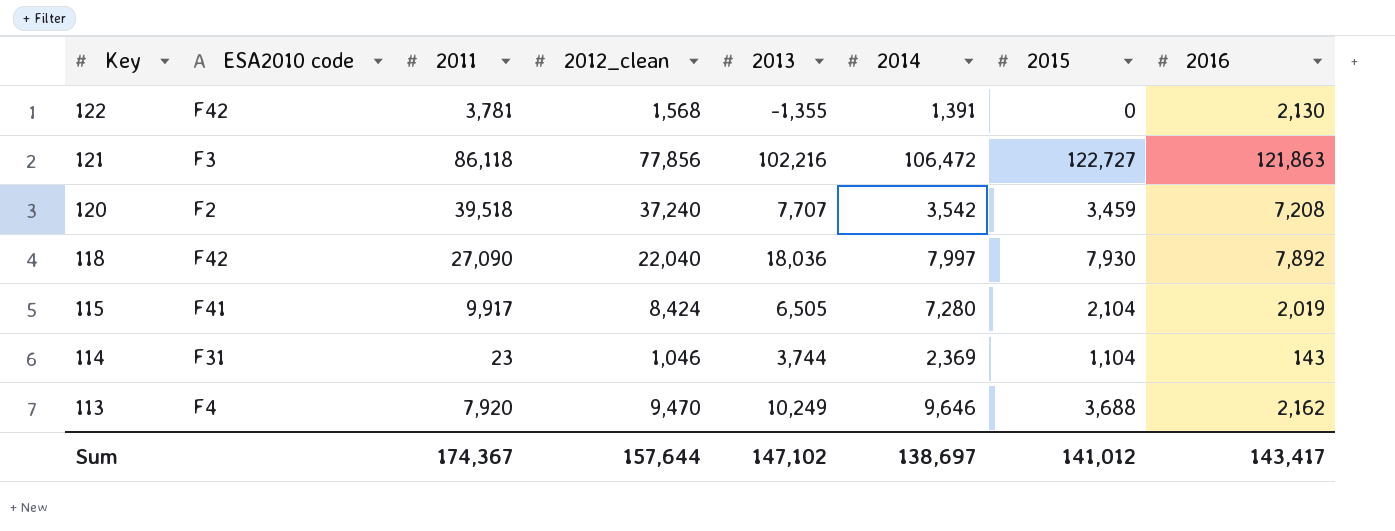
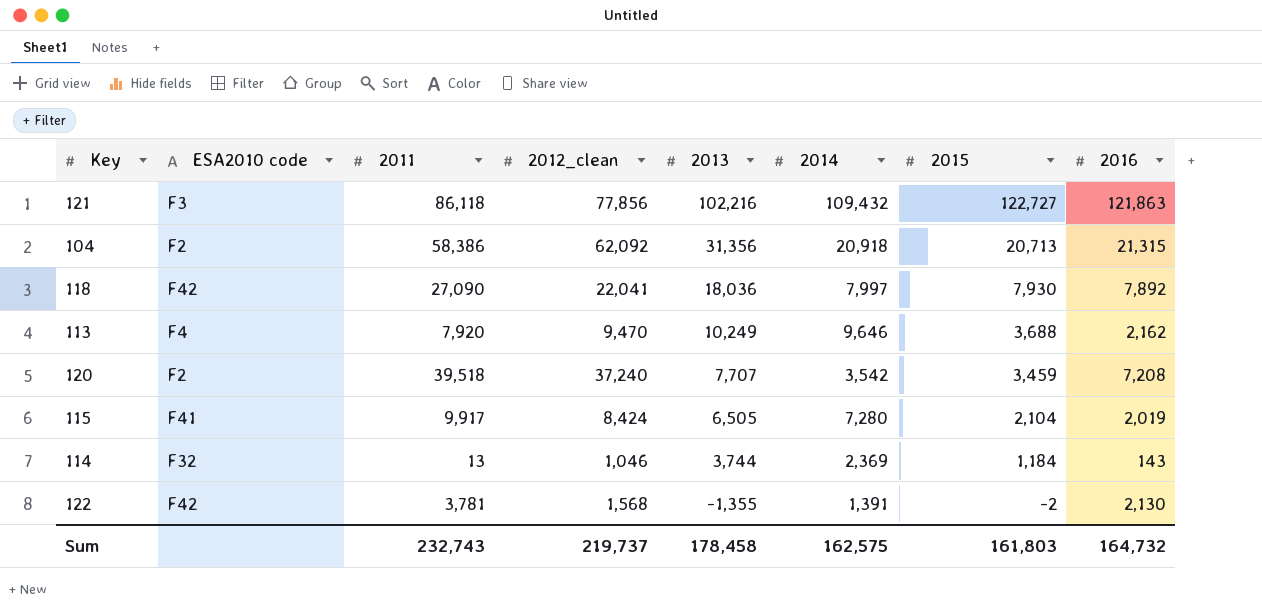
row order: Key descending -> 2013 descending
121 | 2014: 106,472 -> 109,432
row 104: none -> F2 | 58,386 | 62,092 | 31,356 | 20,918 | 20,713 | 21,315
118 | 2012_clean: 22,040 -> 22,041
114 | ESA2010 code: F31 -> F32
114 | 2011: 23 -> 13
114 | 2015: 1,104 -> 1,184
122 | 2015: 0 -> -2
Sum | 2011: 174,367 -> 232,743
Sum | 2012_clean: 157,644 -> 219,737
Sum | 2013: 147,102 -> 178,458
Sum | 2014: 138,697 -> 162,575
Sum | 2015: 141,012 -> 161,803
Sum | 2016: 143,417 -> 164,732

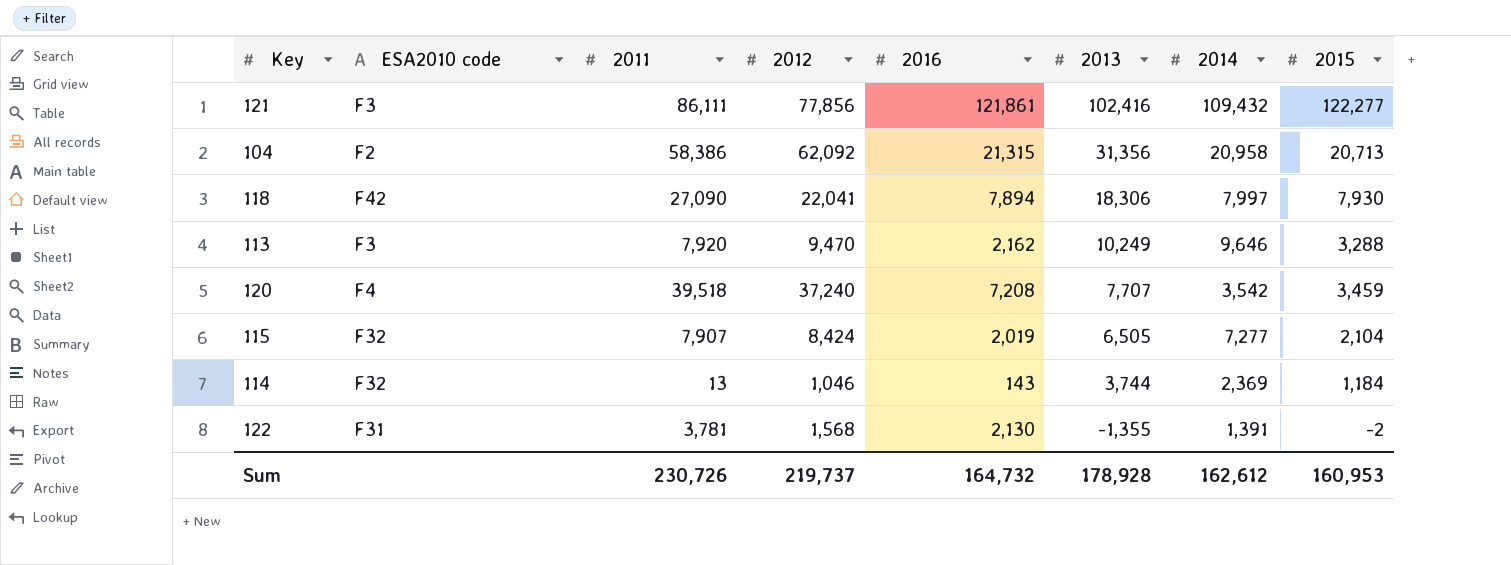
column name: 2012_clean -> 2012
column 2016 | position: 8 -> 5
121 | 2011: 86,118 -> 86,111
121 | 2016: 121,863 -> 121,861
121 | 2013: 102,216 -> 102,416
121 | 2015: 122,727 -> 122,277
104 | 2014: 20,918 -> 20,958
118 | 2016: 7,892 -> 7,894
118 | 2013: 18,036 -> 18,306
113 | ESA2010 code: F4 -> F3
113 | 2015: 3,688 -> 3,288
120 | ESA2010 code: F2 -> F4
115 | ESA2010 code: F41 -> F32
115 | 2011: 9,917 -> 7,907
115 | 2014: 7,280 -> 7,277
122 | ESA2010 code: F42 -> F31
Sum | 2011: 232,743 -> 230,726
Sum | 2013: 178,458 -> 178,928
Sum | 2014: 162,575 -> 162,612
Sum | 2015: 161,803 -> 160,953

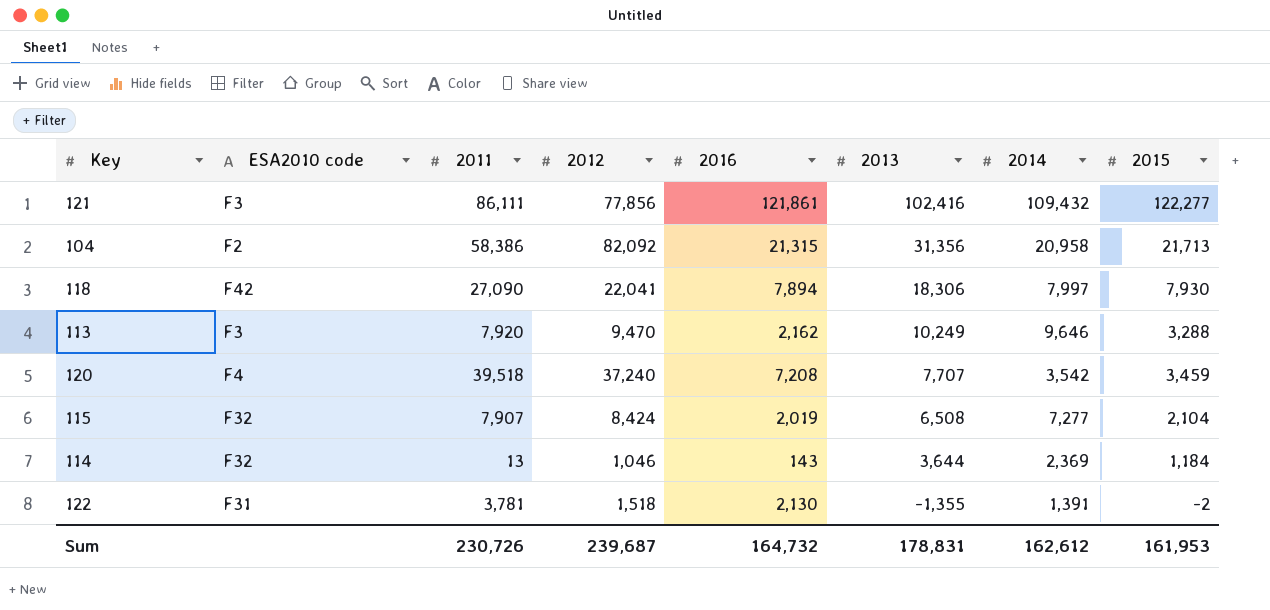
104 | 2012: 62,092 -> 82,092
104 | 2015: 20,713 -> 21,713
115 | 2013: 6,505 -> 6,508
114 | 2013: 3,744 -> 3,644
122 | 2012: 1,568 -> 1,518
Sum | 2012: 219,737 -> 239,687
Sum | 2013: 178,928 -> 178,831
Sum | 2015: 160,953 -> 161,953

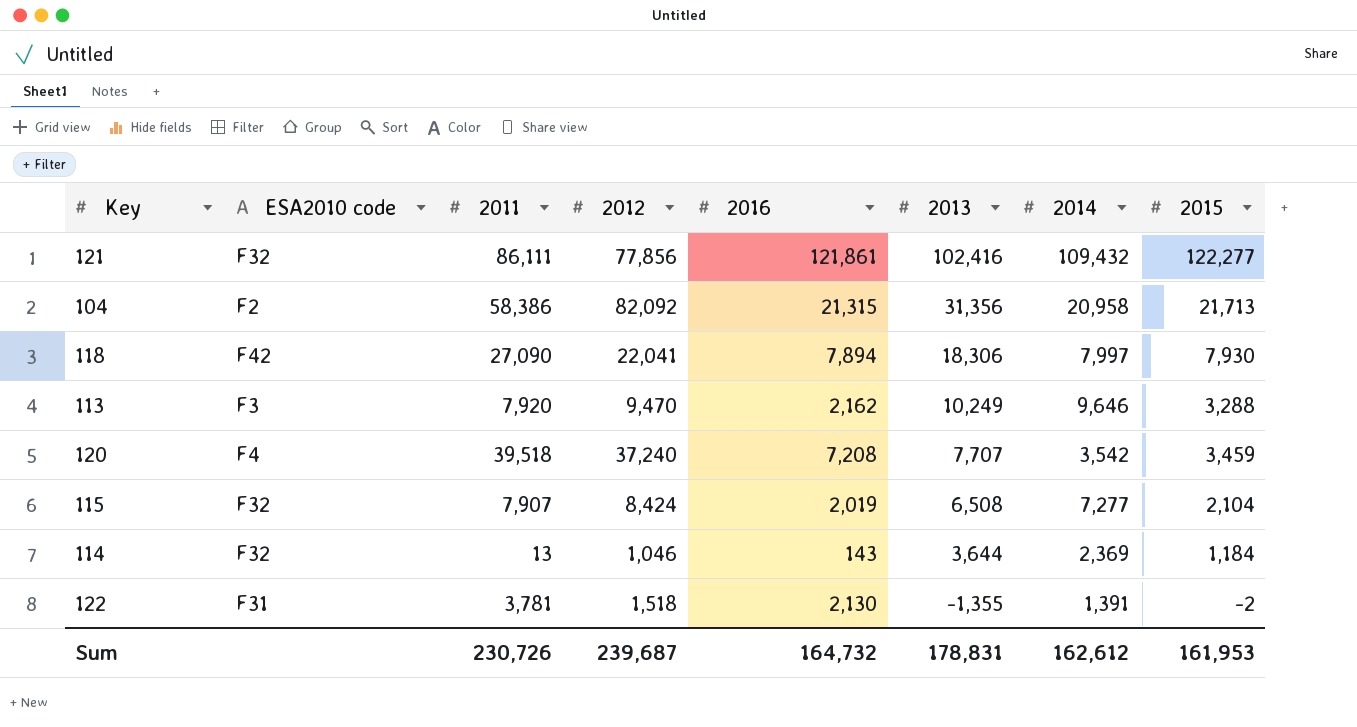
121 | ESA2010 code: F3 -> F32

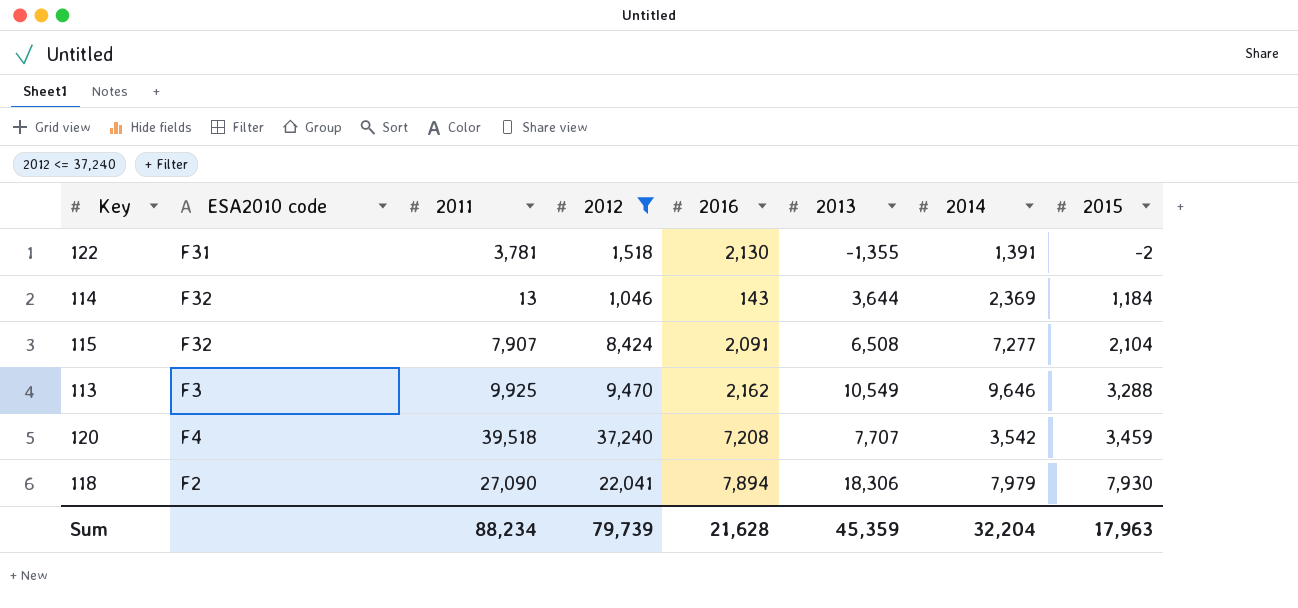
filter: none -> 2012 <= 37,240
row order: 2013 descending -> 2015 ascending
115 | 2016: 2,019 -> 2,091
113 | 2011: 7,920 -> 9,925
113 | 2013: 10,249 -> 10,549
118 | ESA2010 code: F42 -> F2
118 | 2014: 7,997 -> 7,979
Sum | 2011: 230,726 -> 88,234
Sum | 2012: 239,687 -> 79,739
Sum | 2016: 164,732 -> 21,628
Sum | 2013: 178,831 -> 45,359
Sum | 2014: 162,612 -> 32,204
Sum | 2015: 161,953 -> 17,963

